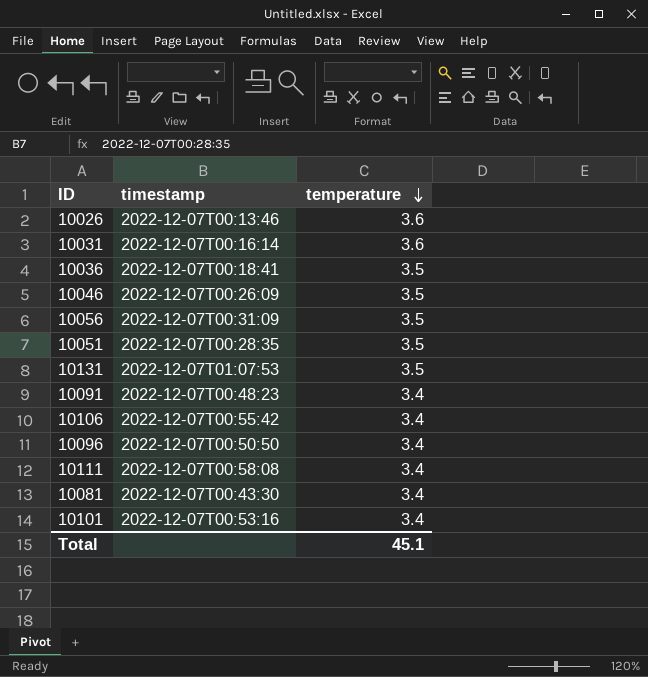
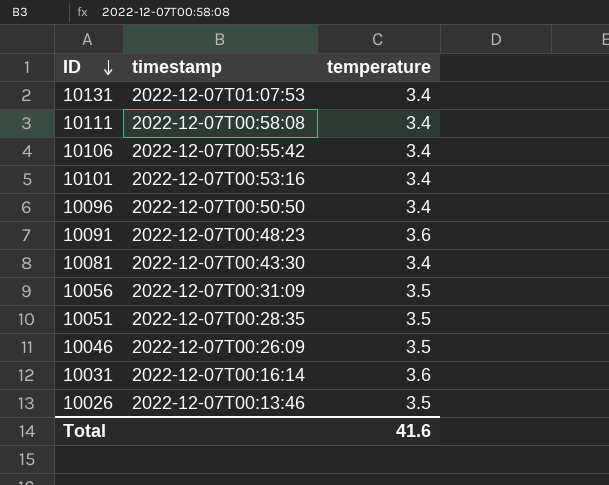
row order: temperature descending -> ID descending
row 10036: 2022-12-07T00:18:41 | 3.5 -> none
10131 | temperature: 3.5 -> 3.4
10091 | temperature: 3.4 -> 3.6
10026 | temperature: 3.6 -> 3.5
Total | temperature: 45.1 -> 41.6

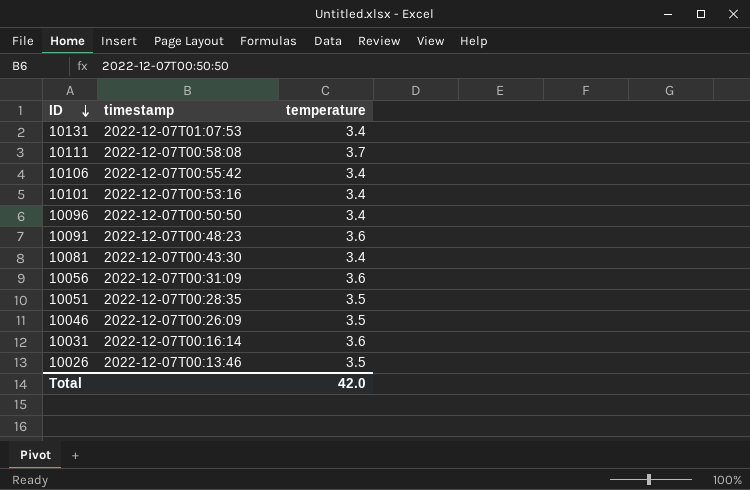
10111 | temperature: 3.4 -> 3.7
10056 | temperature: 3.5 -> 3.6
Total | temperature: 41.6 -> 42.0

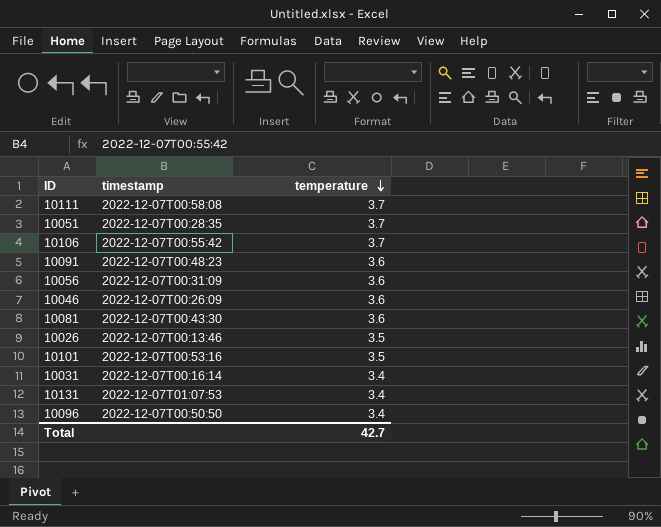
row order: ID descending -> temperature descending
10051 | temperature: 3.5 -> 3.7
10106 | temperature: 3.4 -> 3.7
10046 | temperature: 3.5 -> 3.6
10081 | temperature: 3.4 -> 3.6
10101 | temperature: 3.4 -> 3.5
10031 | temperature: 3.6 -> 3.4
Total | temperature: 42.0 -> 42.7

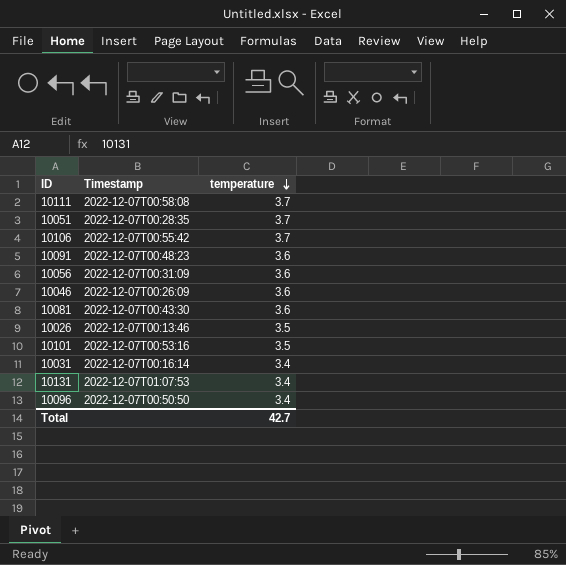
column name: timestamp -> Timestamp

